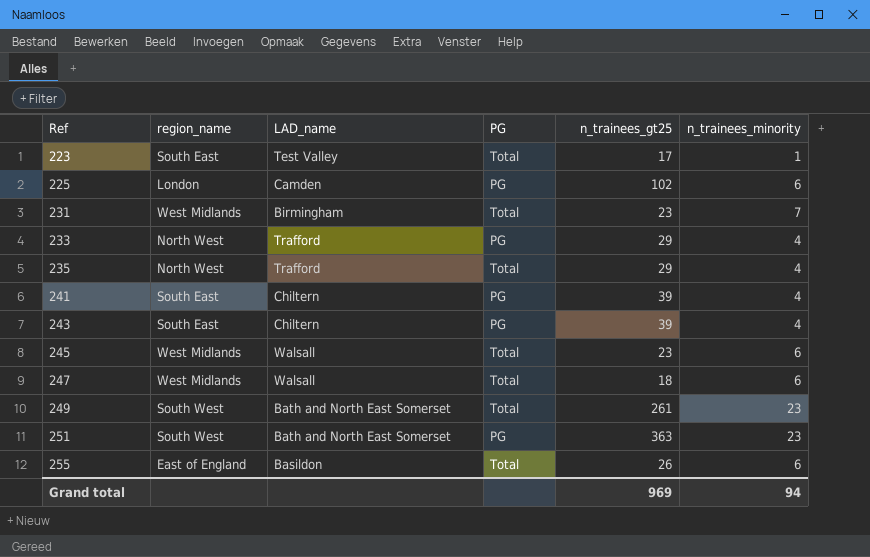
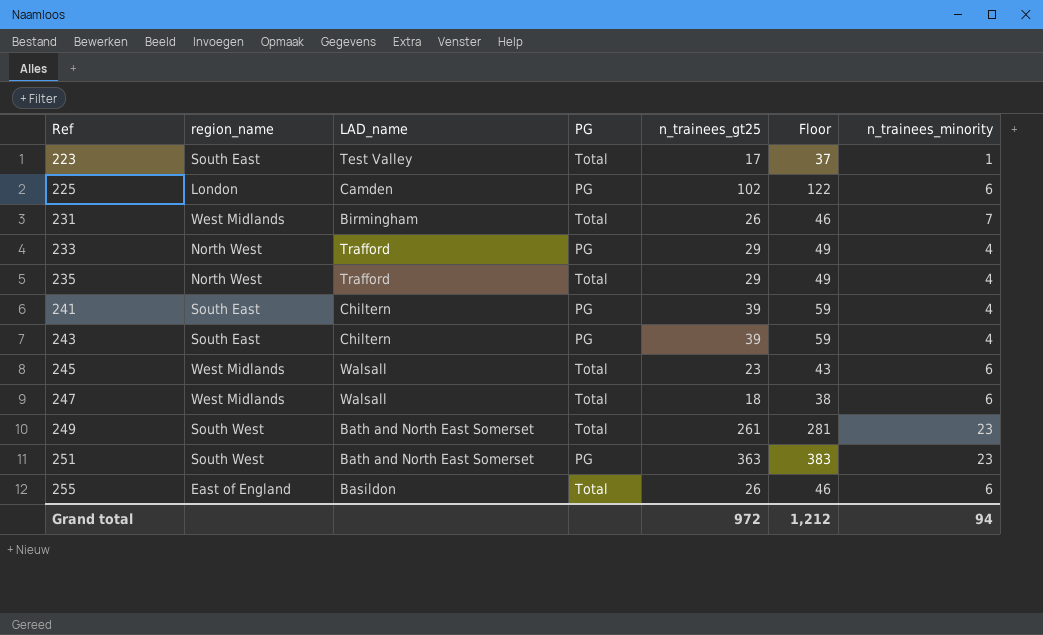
column Floor | formula: none -> [n_trainees_gt25] + 20
231 | n_trainees_gt25: 23 -> 26
Grand total | n_trainees_gt25: 969 -> 972

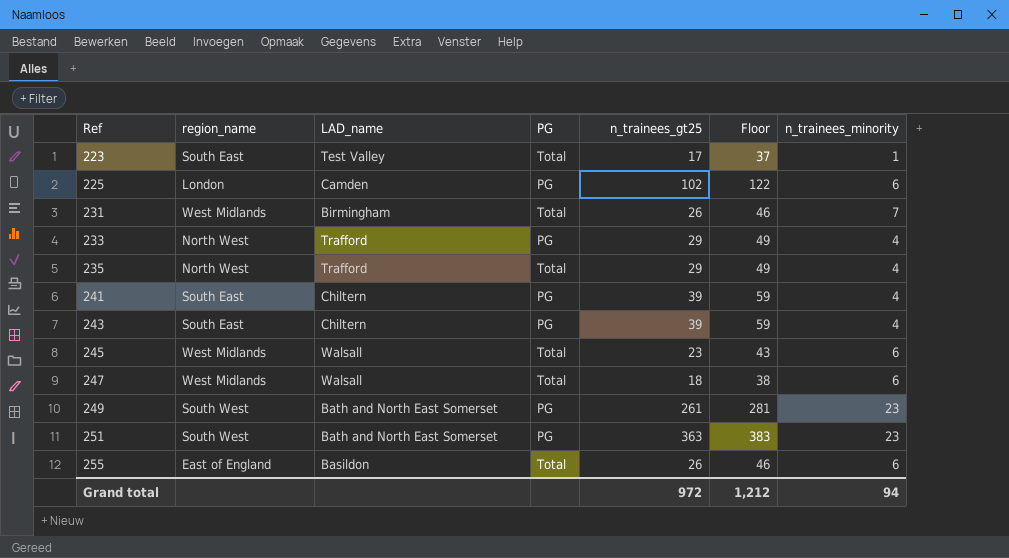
249 | PG: Total -> PG

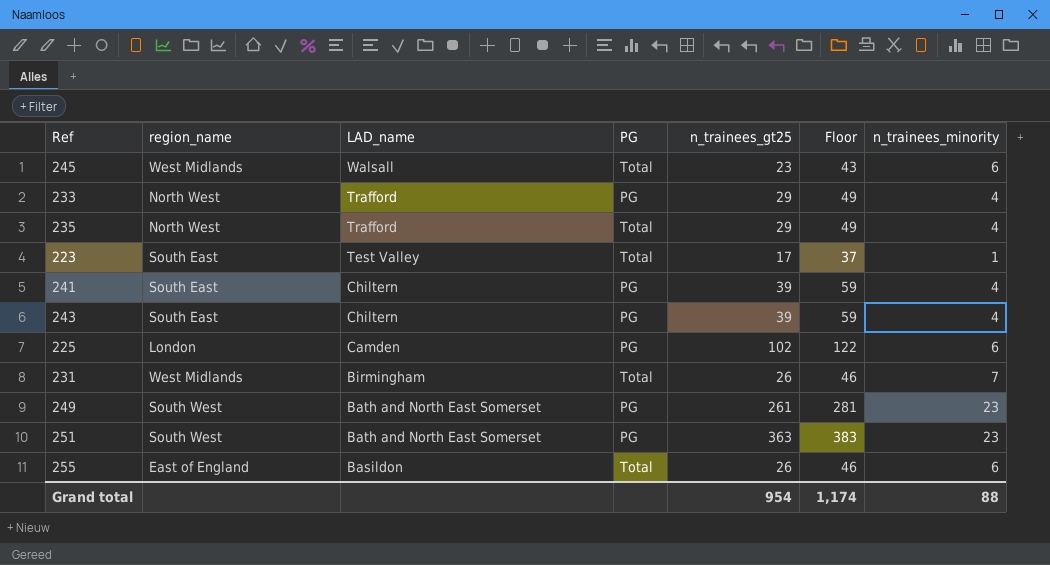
row order: Ref ascending -> LAD_name descending
row 247: West Midlands | Walsall | Total | 18 | 38 | 6 -> none
Grand total | n_trainees_gt25: 972 -> 954
Grand total | Floor: 1,212 -> 1,174
Grand total | n_trainees_minority: 94 -> 88

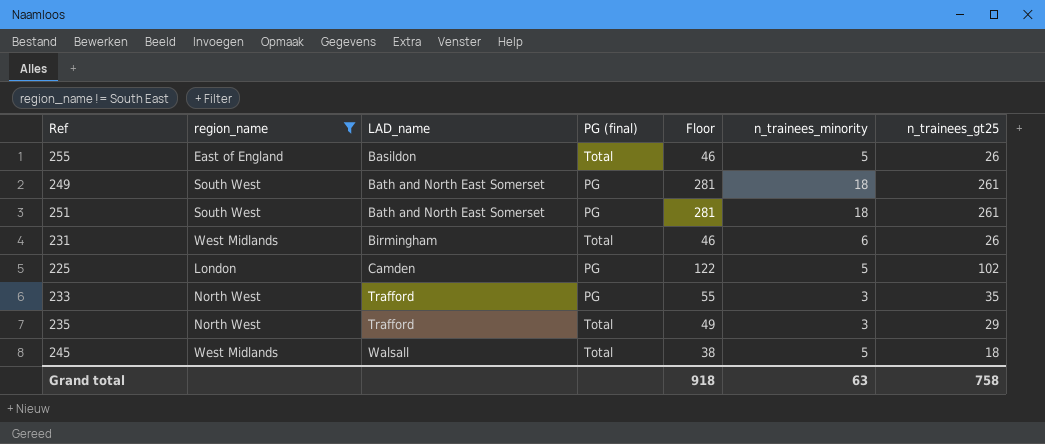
filter: none -> region_name != South East
row order: LAD_name descending -> LAD_name ascending
column name: PG -> PG (final)
column n_trainees_gt25 | position: 5 -> 7
255 | n_trainees_minority: 6 -> 5
249 | n_trainees_minority: 23 -> 18
251 | Floor: 383 -> 281
251 | n_trainees_minority: 23 -> 18
251 | n_trainees_gt25: 363 -> 261
231 | n_trainees_minority: 7 -> 6
225 | n_trainees_minority: 6 -> 5
233 | Floor: 49 -> 55
233 | n_trainees_minority: 4 -> 3
233 | n_trainees_gt25: 29 -> 35
235 | n_trainees_minority: 4 -> 3
245 | Floor: 43 -> 38
245 | n_trainees_minority: 6 -> 5
245 | n_trainees_gt25: 23 -> 18
Grand total | Floor: 1,174 -> 918
Grand total | n_trainees_minority: 88 -> 63
Grand total | n_trainees_gt25: 954 -> 758

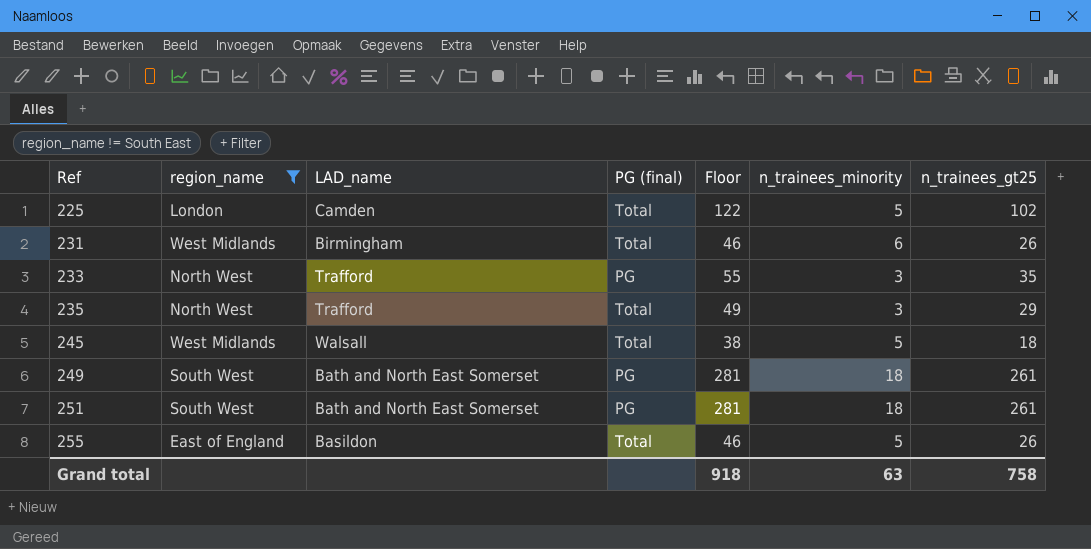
row order: LAD_name ascending -> Ref ascending
225 | PG (final): PG -> Total

